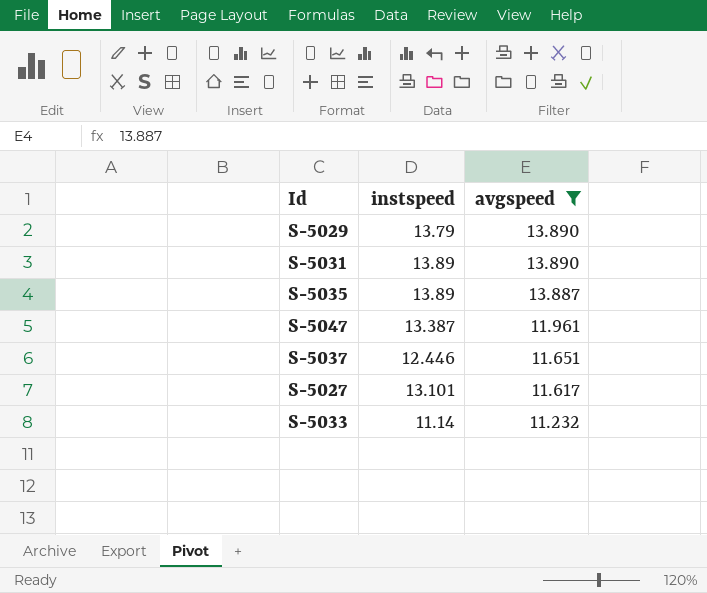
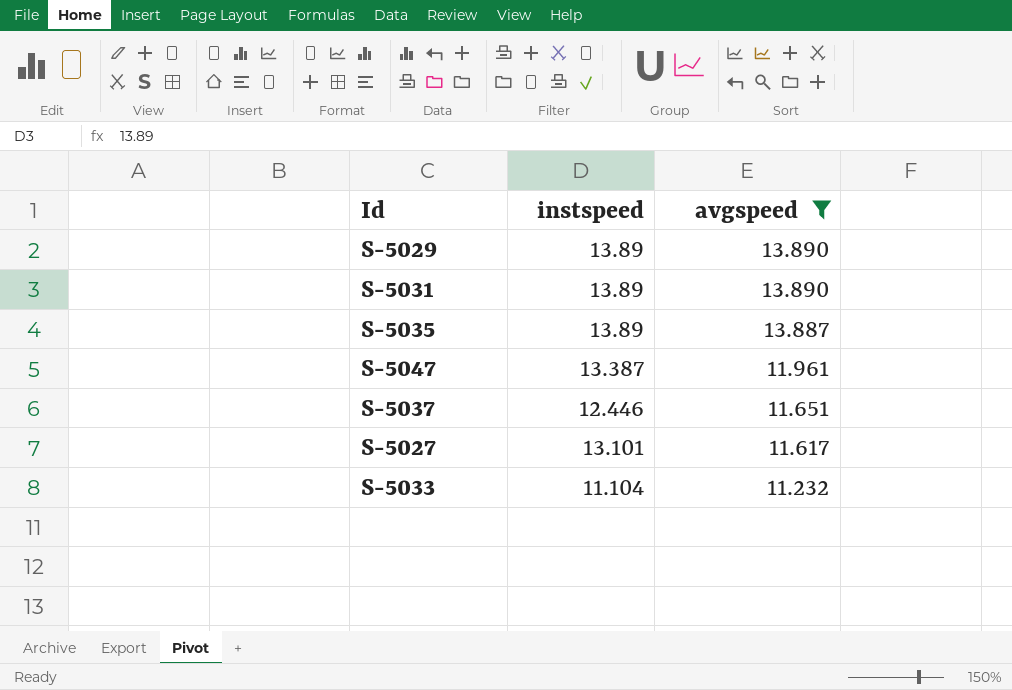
S-5029 | instspeed: 13.79 -> 13.89
S-5033 | instspeed: 11.14 -> 11.104

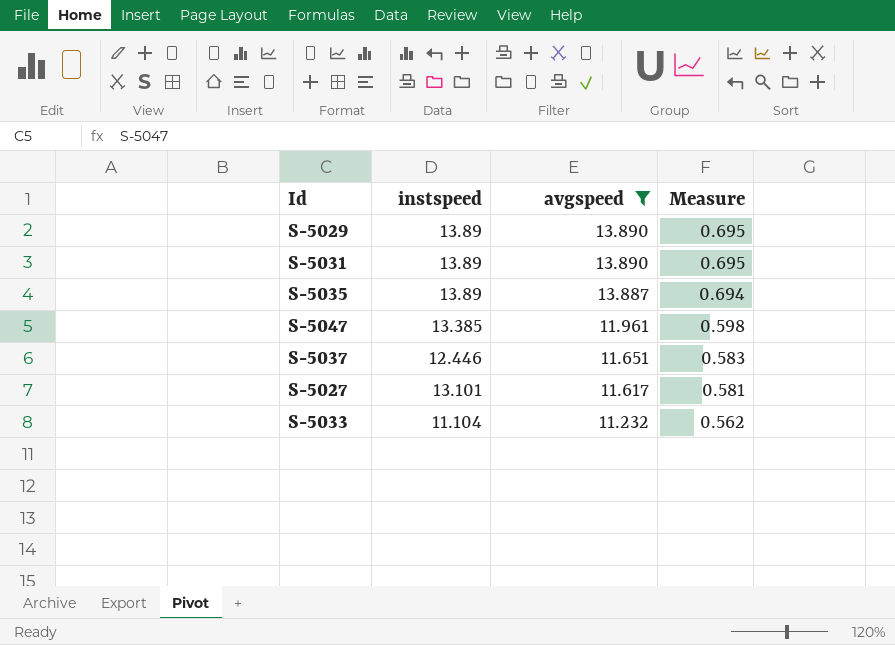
column Measure | formula: none -> [avgspeed] * 0.05
S-5047 | instspeed: 13.387 -> 13.385

